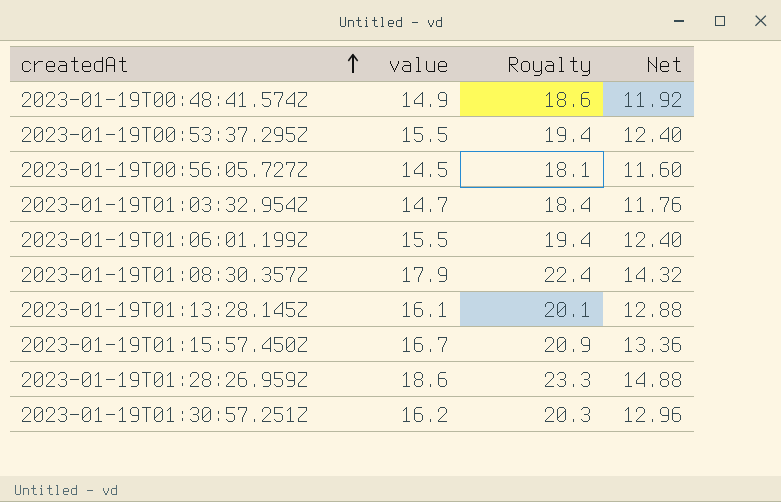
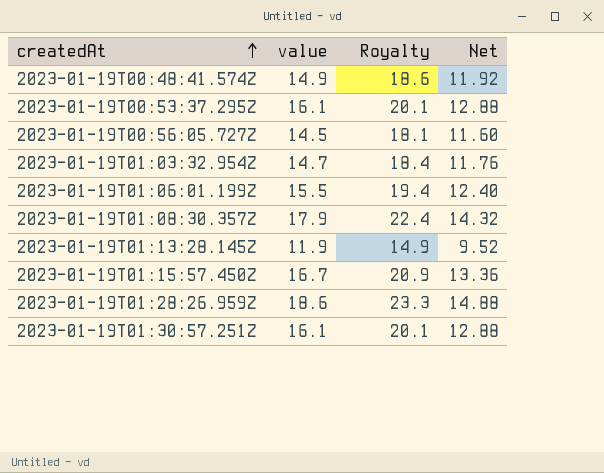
2023-01-19T00:53:37.295Z | value: 15.5 -> 16.1
2023-01-19T00:53:37.295Z | Royalty: 19.4 -> 20.1
2023-01-19T00:53:37.295Z | Net: 12.40 -> 12.88
2023-01-19T01:13:28.145Z | value: 16.1 -> 11.9
2023-01-19T01:13:28.145Z | Royalty: 20.1 -> 14.9
2023-01-19T01:13:28.145Z | Net: 12.88 -> 9.52
2023-01-19T01:30:57.251Z | value: 16.2 -> 16.1
2023-01-19T01:30:57.251Z | Royalty: 20.3 -> 20.1
2023-01-19T01:30:57.251Z | Net: 12.96 -> 12.88

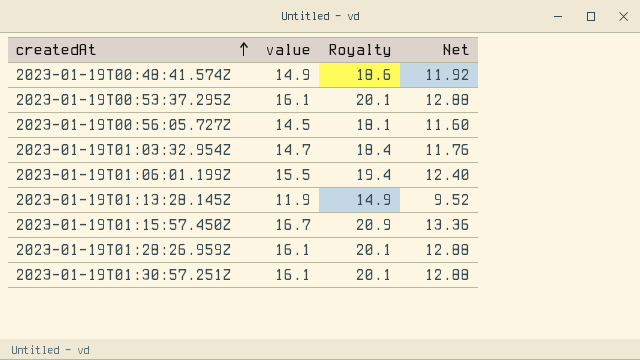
row 2023-01-19T01:08:30.357Z: 17.9 | 22.4 | 14.32 -> none
2023-01-19T01:28:26.959Z | value: 18.6 -> 16.1
2023-01-19T01:28:26.959Z | Royalty: 23.3 -> 20.1
2023-01-19T01:28:26.959Z | Net: 14.88 -> 12.88

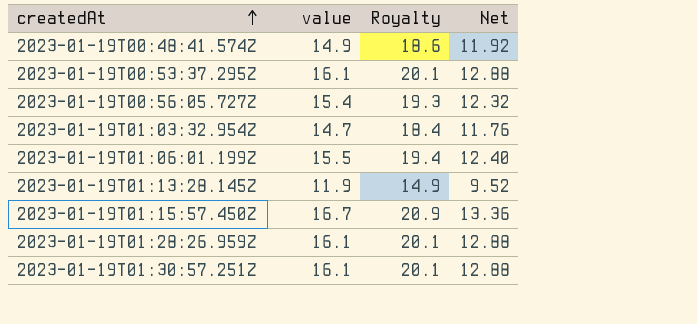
2023-01-19T00:56:05.727Z | value: 14.5 -> 15.4
2023-01-19T00:56:05.727Z | Royalty: 18.1 -> 19.3
2023-01-19T00:56:05.727Z | Net: 11.60 -> 12.32

